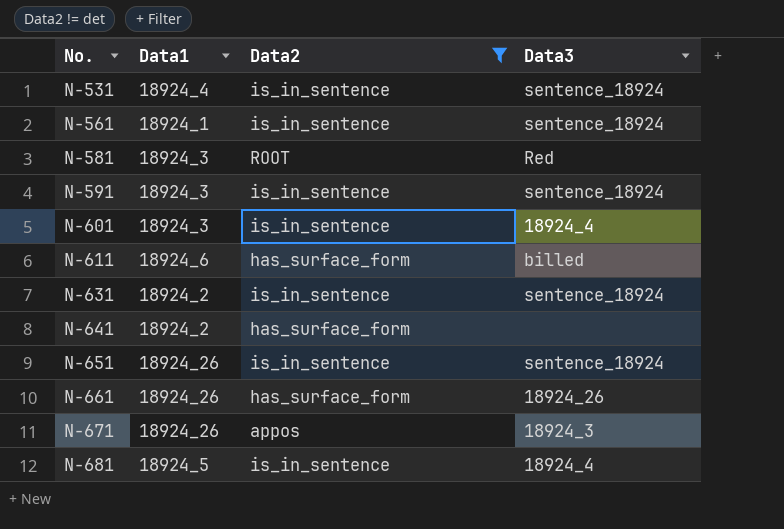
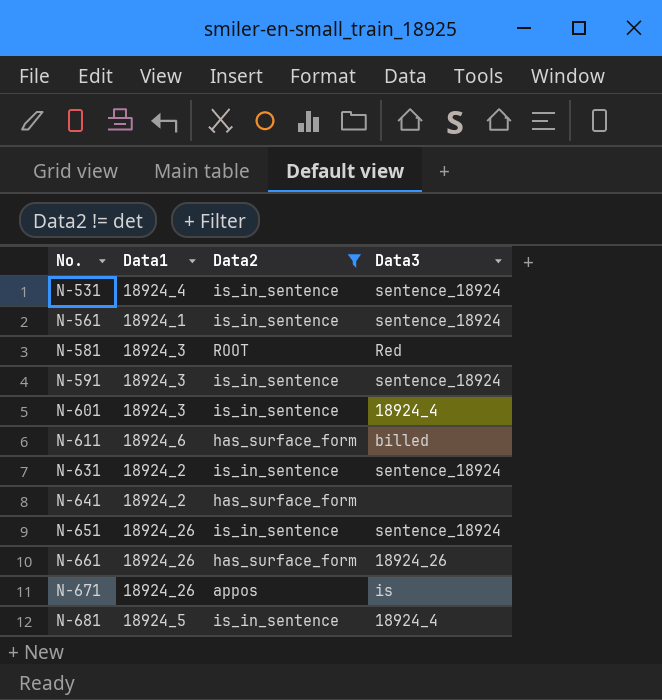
N-671 | Data3: 18924_3 -> is

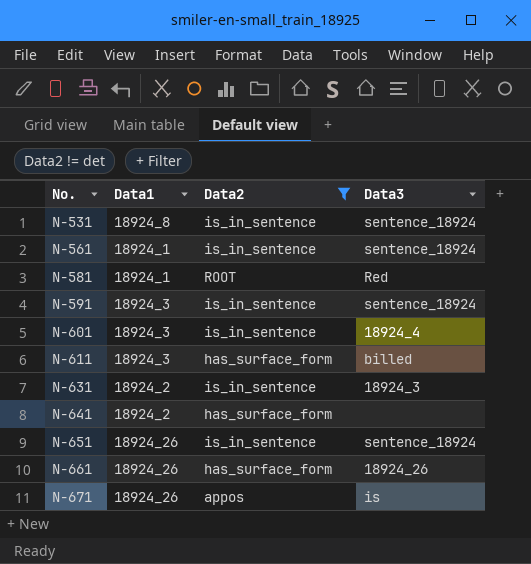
row N-681: 18924_5 | is_in_sentence | 18924_4 -> none
N-531 | Data1: 18924_4 -> 18924_8
N-581 | Data1: 18924_3 -> 18924_1
N-611 | Data1: 18924_6 -> 18924_3
N-631 | Data3: sentence_18924 -> 18924_3

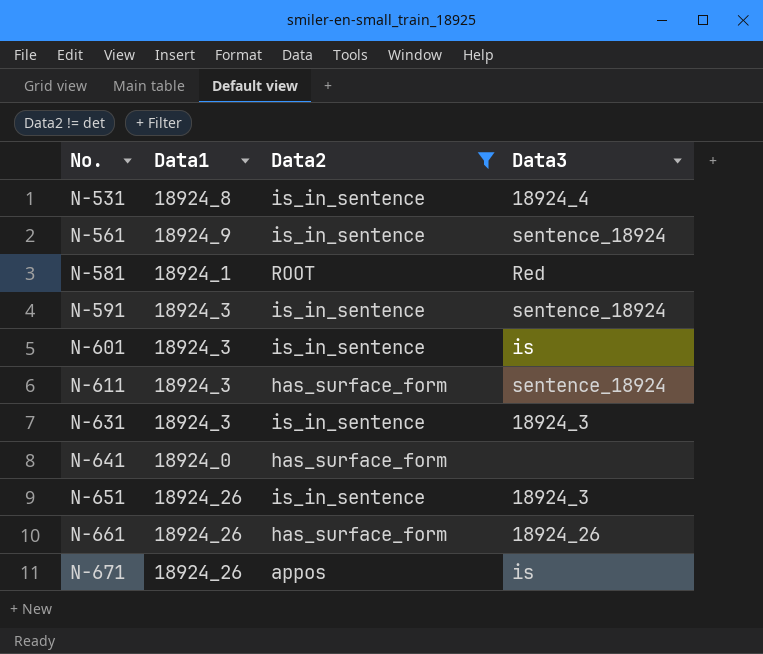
N-531 | Data3: sentence_18924 -> 18924_4
N-561 | Data1: 18924_1 -> 18924_9
N-601 | Data3: 18924_4 -> is
N-611 | Data3: billed -> sentence_18924
N-631 | Data1: 18924_2 -> 18924_3
N-641 | Data1: 18924_2 -> 18924_0
N-651 | Data3: sentence_18924 -> 18924_3

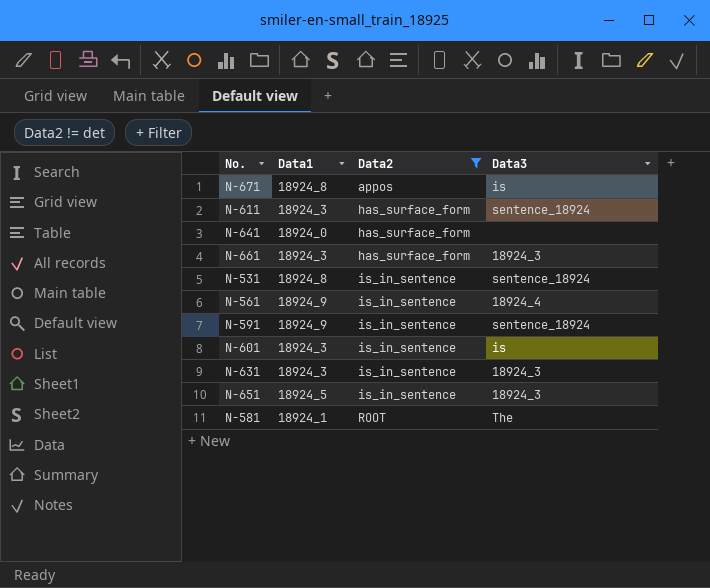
row order: No. ascending -> Data2 ascending
N-671 | Data1: 18924_26 -> 18924_8
N-661 | Data1: 18924_26 -> 18924_3
N-661 | Data3: 18924_26 -> 18924_3
N-531 | Data3: 18924_4 -> sentence_18924
N-561 | Data3: sentence_18924 -> 18924_4
N-591 | Data1: 18924_3 -> 18924_9
N-651 | Data1: 18924_26 -> 18924_5
N-581 | Data3: Red -> The

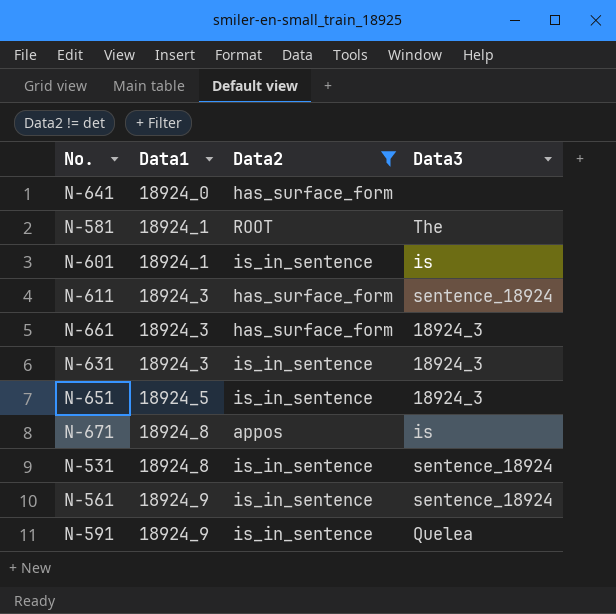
row order: Data2 ascending -> Data1 ascending
N-601 | Data1: 18924_3 -> 18924_1
N-561 | Data3: 18924_4 -> sentence_18924
N-591 | Data3: sentence_18924 -> Quelea

